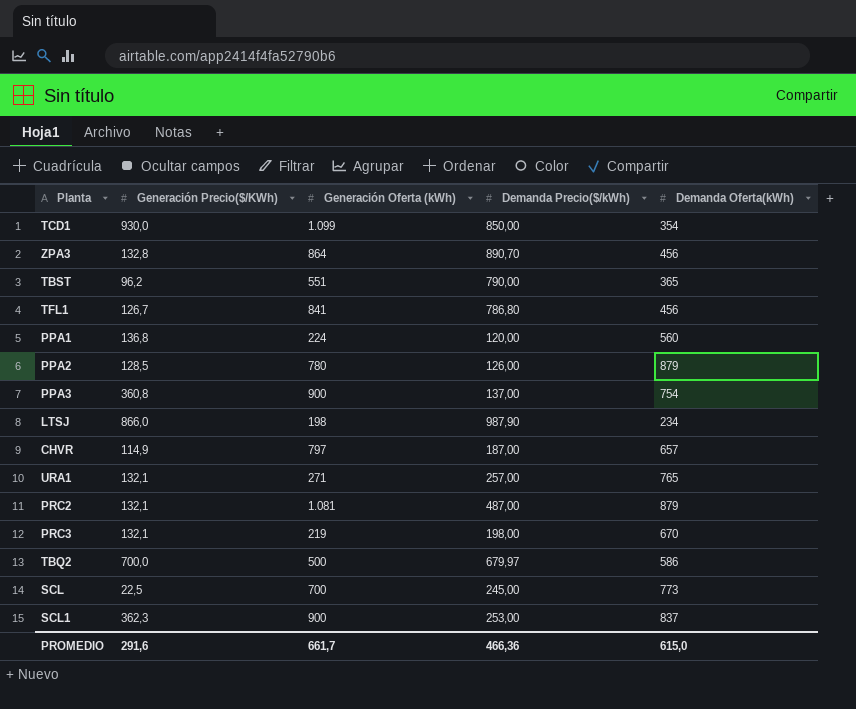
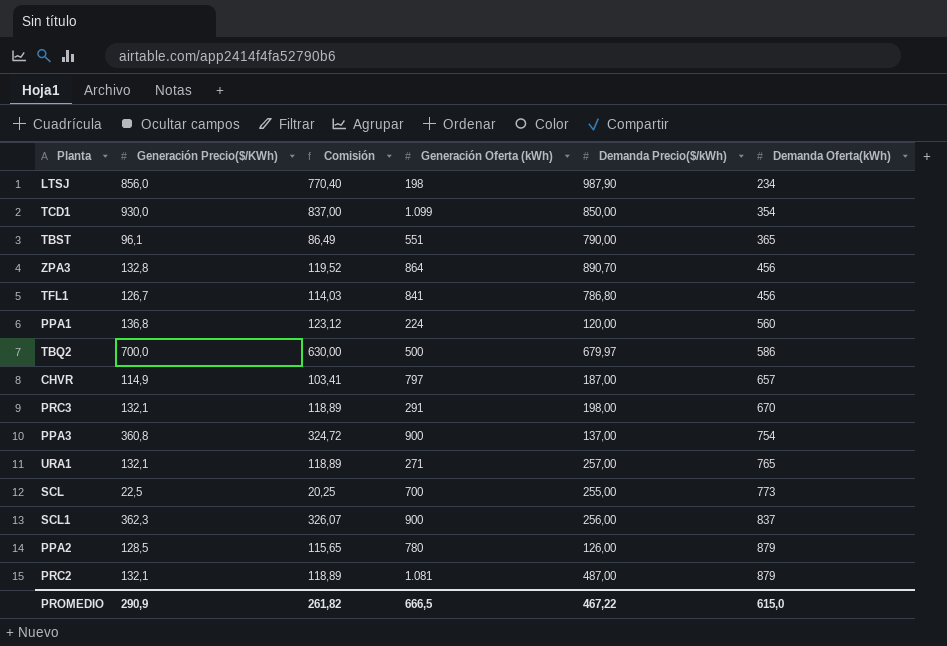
row order: none -> Demanda Oferta(kWh) ascending
column Comisión | formula: none -> [Generación Precio($/KWh)] * 0,9
LTSJ | Generación Precio($/KWh): 866,0 -> 856,0
TBST | Generación Precio($/KWh): 96,2 -> 96,1
PRC3 | Generación Oferta (kWh): 219 -> 291
SCL | Demanda Precio($/kWh): 245,00 -> 255,00
SCL1 | Demanda Precio($/kWh): 253,00 -> 256,00
PROMEDIO | Generación Precio($/KWh): 291,6 -> 290,9
PROMEDIO | Generación Oferta (kWh): 661,7 -> 666,5
PROMEDIO | Demanda Precio($/kWh): 466,36 -> 467,22

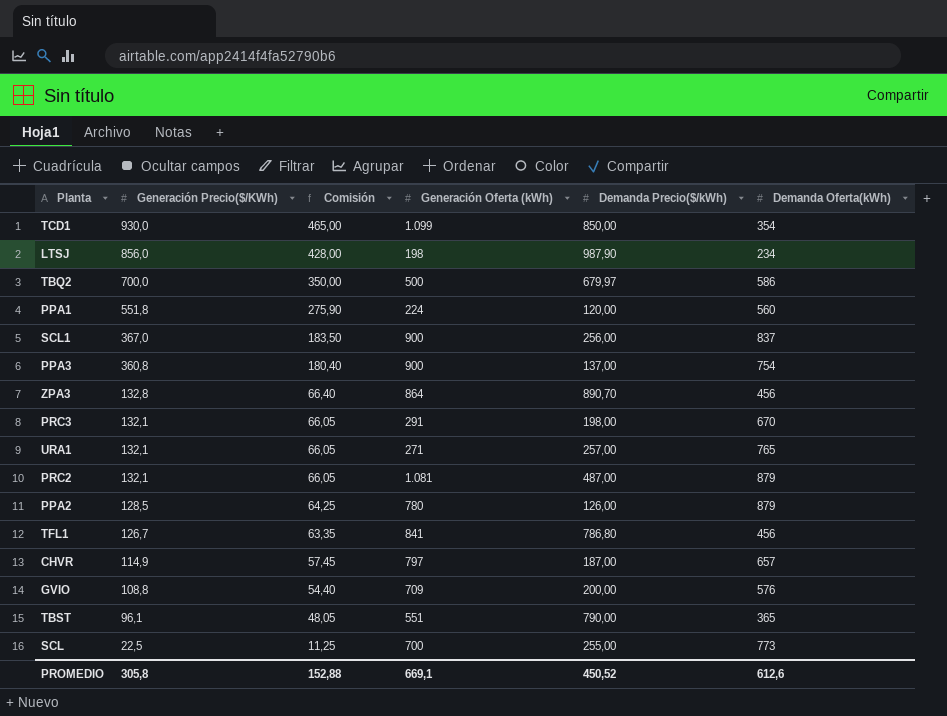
row order: Demanda Oferta(kWh) ascending -> Generación Precio($/KWh) descending
column Comisión | formula: [Generación Precio($/KWh)] * 0,9 -> [Generación Precio($/KWh)] * 0,5
PPA1 | Generación Precio($/KWh): 136,8 -> 551,8
SCL1 | Generación Precio($/KWh): 362,3 -> 367,0
row GVIO: none -> 108,8 | 54,40 | 709 | 200,00 | 576
PROMEDIO | Generación Precio($/KWh): 290,9 -> 305,8
PROMEDIO | Comisión: 261,82 -> 152,88
PROMEDIO | Generación Oferta (kWh): 666,5 -> 669,1
PROMEDIO | Demanda Precio($/kWh): 467,22 -> 450,52
PROMEDIO | Demanda Oferta(kWh): 615,0 -> 612,6

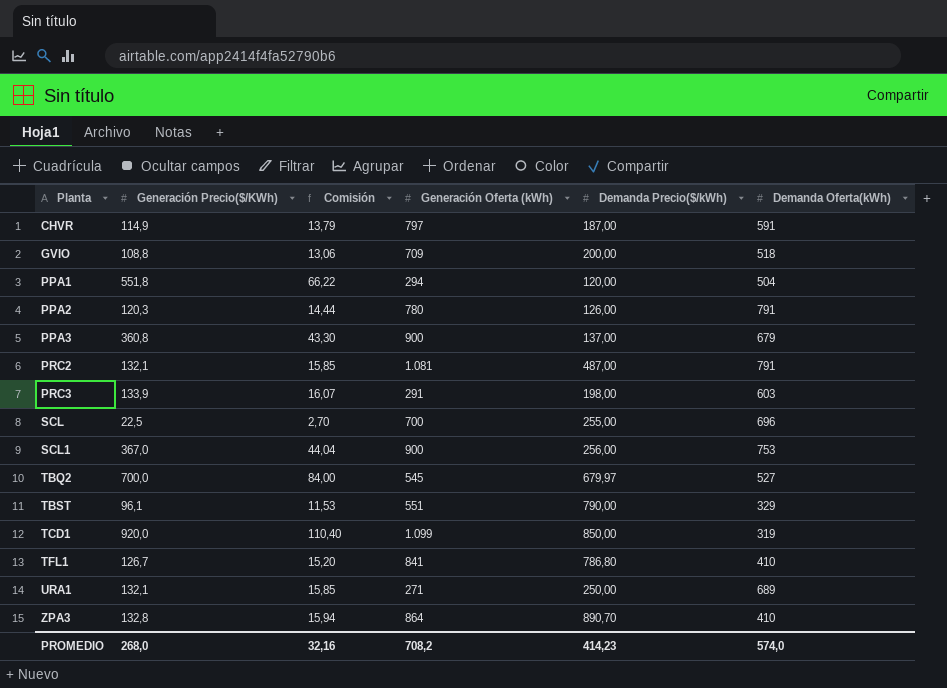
row order: Generación Precio($/KWh) descending -> Planta ascending
column Comisión | formula: [Generación Precio($/KWh)] * 0,5 -> [Generación Precio($/KWh)] * 0,12
row LTSJ: 856,0 | 428,00 | 198 | 987,90 | 234 -> none
CHVR | Demanda Oferta(kWh): 657 -> 591
GVIO | Demanda Oferta(kWh): 576 -> 518
PPA1 | Generación Oferta (kWh): 224 -> 294
PPA1 | Demanda Oferta(kWh): 560 -> 504
PPA2 | Generación Precio($/KWh): 128,5 -> 120,3
PPA2 | Demanda Oferta(kWh): 879 -> 791
PPA3 | Demanda Oferta(kWh): 754 -> 679
PRC2 | Demanda Oferta(kWh): 879 -> 791
PRC3 | Generación Precio($/KWh): 132,1 -> 133,9
PRC3 | Demanda Oferta(kWh): 670 -> 603
SCL | Demanda Oferta(kWh): 773 -> 696
SCL1 | Demanda Oferta(kWh): 837 -> 753
TBQ2 | Generación Oferta (kWh): 500 -> 545
TBQ2 | Demanda Oferta(kWh): 586 -> 527
TBST | Demanda Oferta(kWh): 365 -> 329
TCD1 | Generación Precio($/KWh): 930,0 -> 920,0
TCD1 | Demanda Oferta(kWh): 354 -> 319
TFL1 | Demanda Oferta(kWh): 456 -> 410
URA1 | Demanda Precio($/kWh): 257,00 -> 250,00
URA1 | Demanda Oferta(kWh): 765 -> 689
ZPA3 | Demanda Oferta(kWh): 456 -> 410
PROMEDIO | Generación Precio($/KWh): 305,8 -> 268,0
PROMEDIO | Comisión: 152,88 -> 32,16
PROMEDIO | Generación Oferta (kWh): 669,1 -> 708,2
PROMEDIO | Demanda Precio($/kWh): 450,52 -> 414,23
PROMEDIO | Demanda Oferta(kWh): 612,6 -> 574,0

